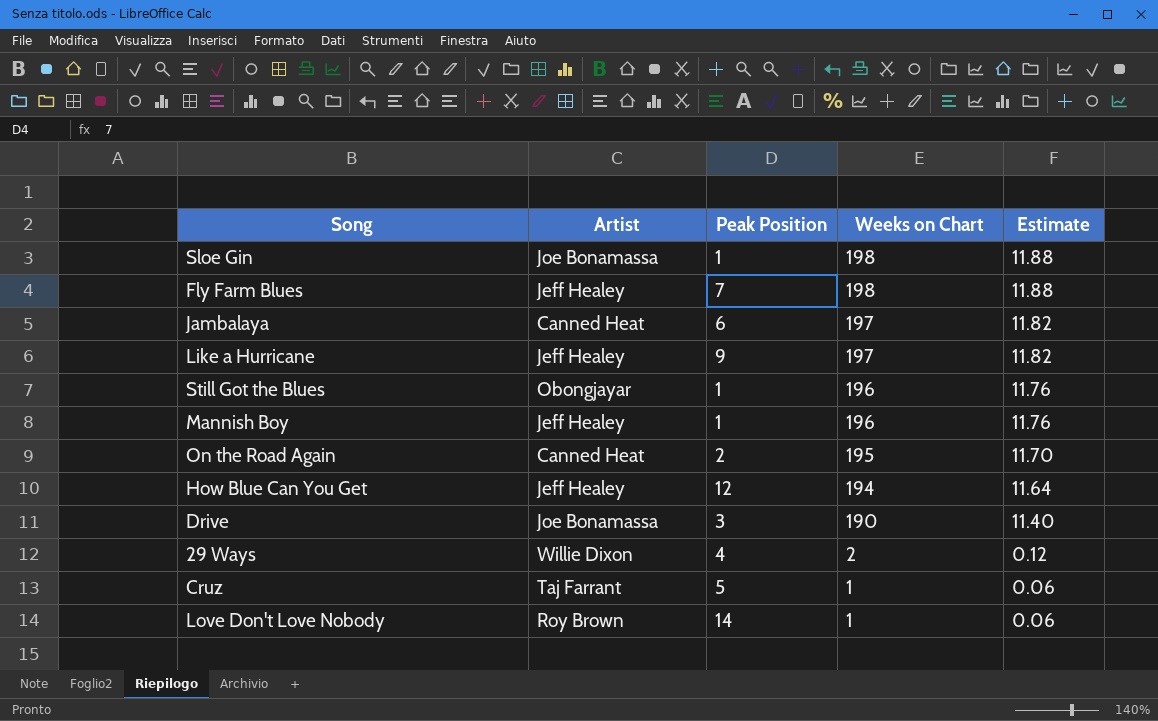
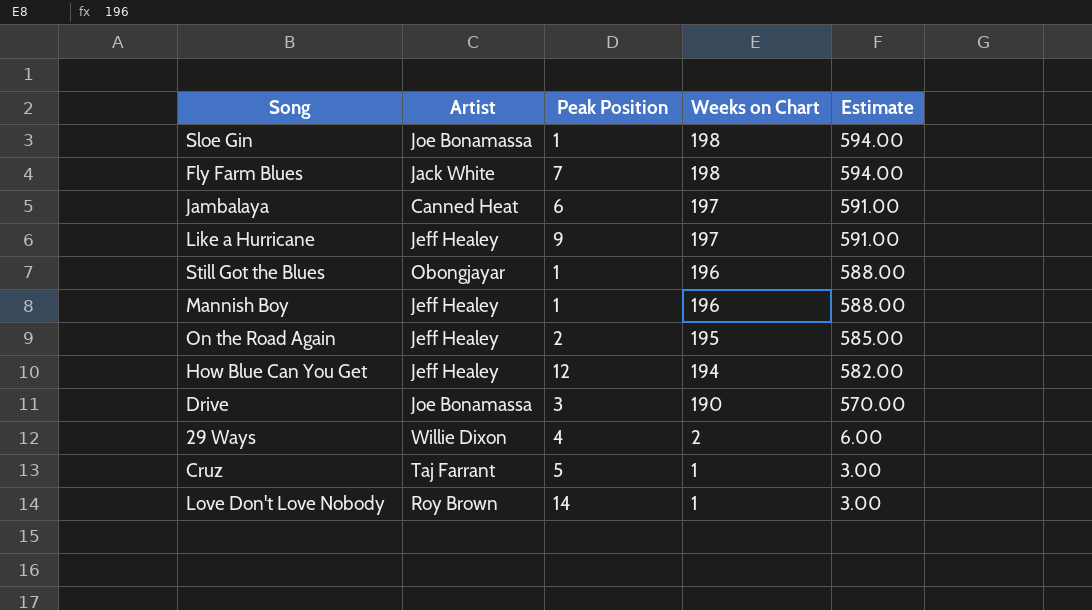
column Estimate | formula: [Weeks on Chart] * 0.06 -> [Weeks on Chart] * 3
Fly Farm Blues | Artist: Jeff Healey -> Jack White
On the Road Again | Artist: Canned Heat -> Jeff Healey

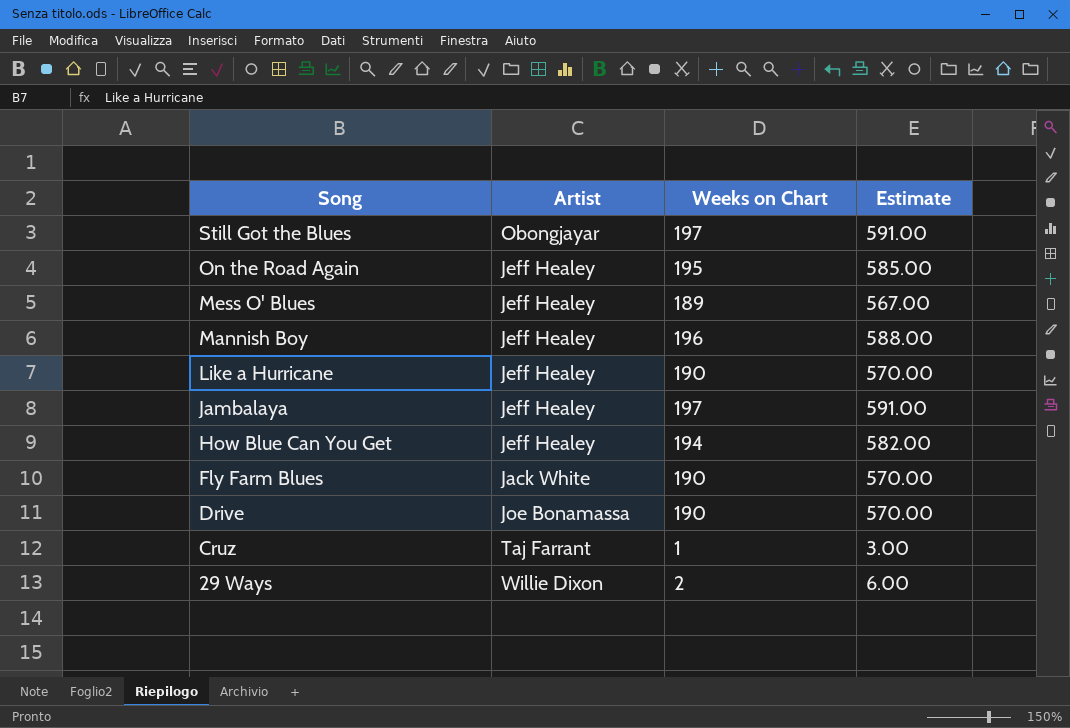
row order: Weeks on Chart descending -> Song descending
column Peak Position | position: 3 -> none
row Sloe Gin: Joe Bonamassa | 1 | 198 | 594.00 -> none
row Love Don't Love Nobody: Roy Brown | 14 | 1 | 3.00 -> none
Still Got the Blues | Weeks on Chart: 196 -> 197
Still Got the Blues | Estimate: 588.00 -> 591.00
row Mess O' Blues: none -> Jeff Healey | 189 | 567.00
Like a Hurricane | Weeks on Chart: 197 -> 190
Like a Hurricane | Estimate: 591.00 -> 570.00
Jambalaya | Artist: Canned Heat -> Jeff Healey
Fly Farm Blues | Weeks on Chart: 198 -> 190
Fly Farm Blues | Estimate: 594.00 -> 570.00

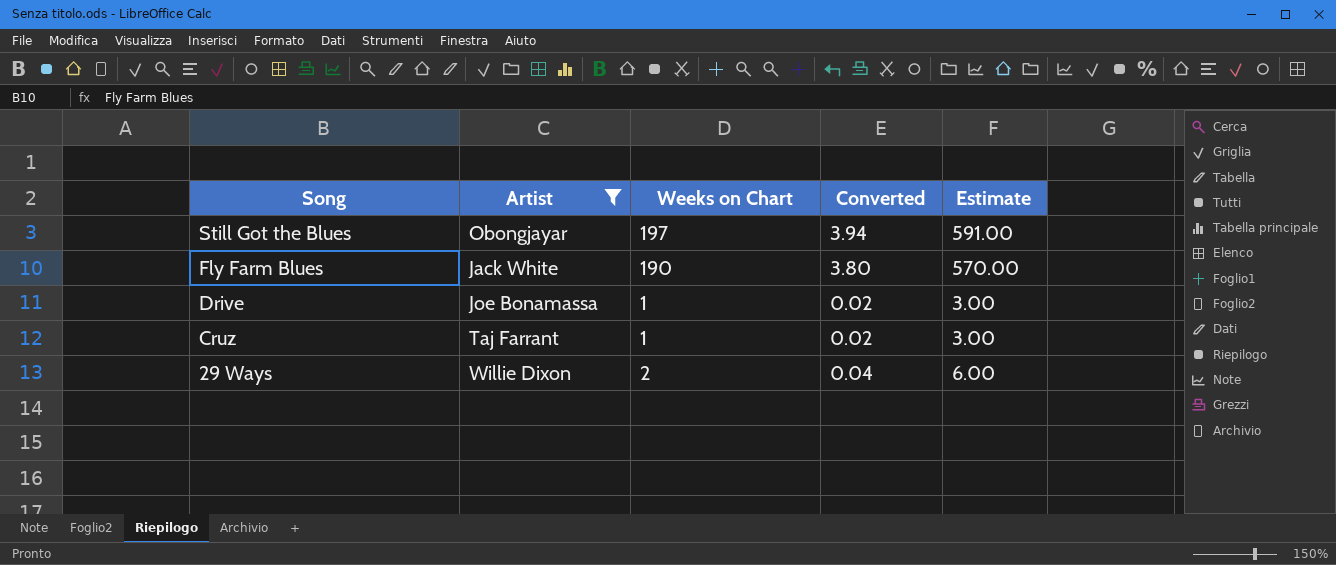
filter: none -> Artist != Jeff Healey
column Converted | formula: none -> [Weeks on Chart] * 0.02
Drive | Weeks on Chart: 190 -> 1
Drive | Estimate: 570.00 -> 3.00

